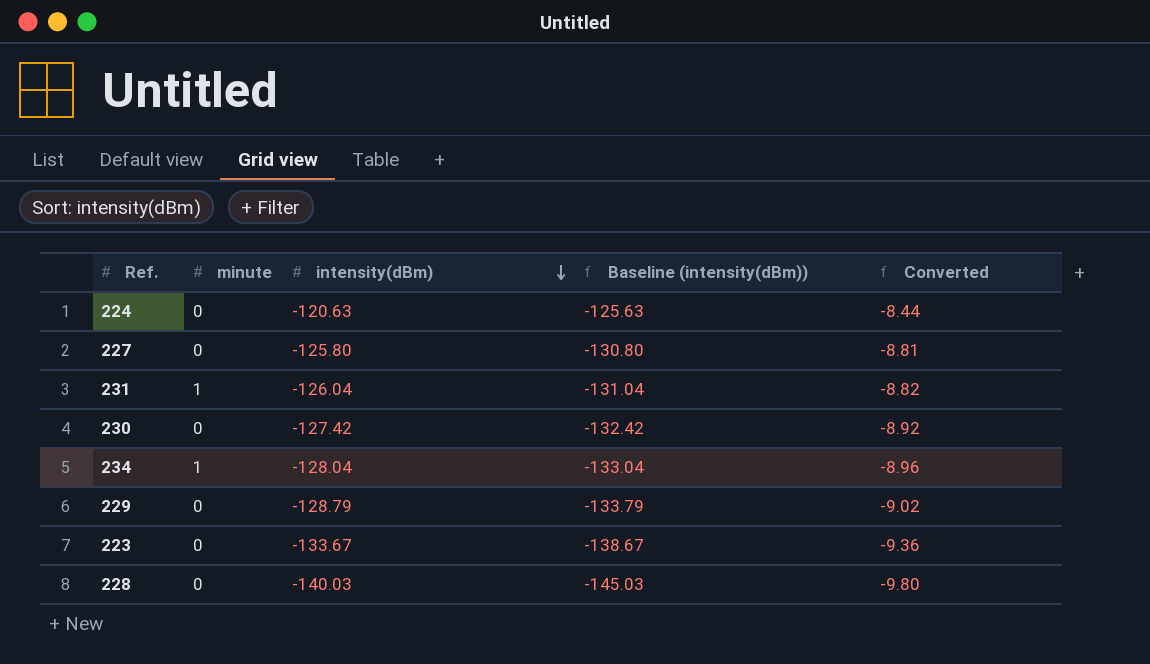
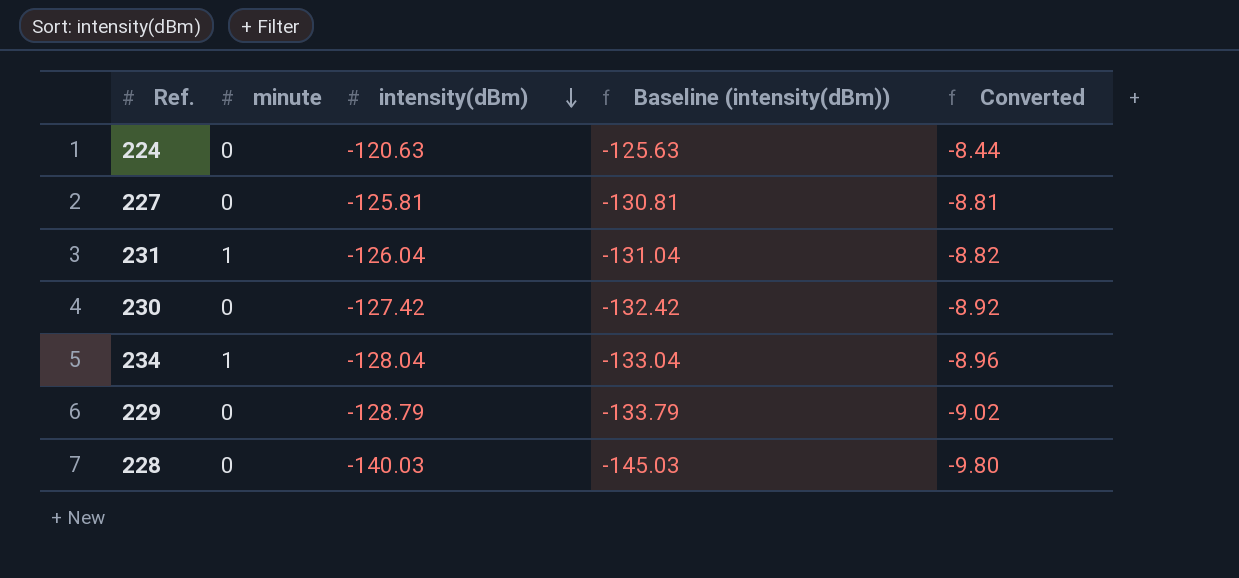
row 223: 0 | -133.67 | -138.67 | -9.36 -> none
227 | intensity(dBm): -125.80 -> -125.81
227 | Baseline (intensity(dBm)): -130.80 -> -130.81

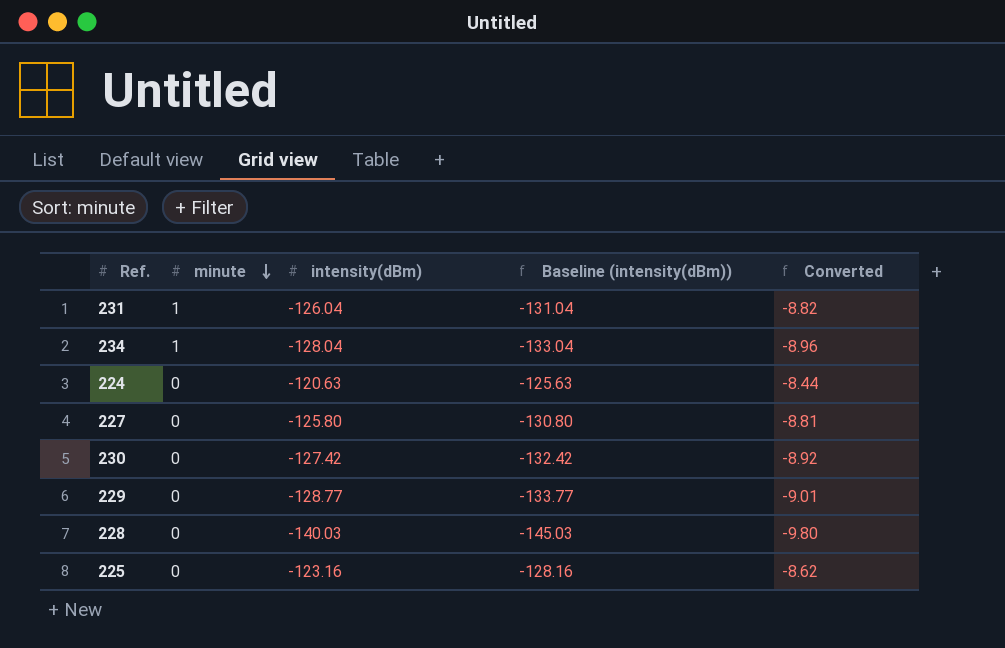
row order: intensity(dBm) descending -> minute descending
227 | intensity(dBm): -125.81 -> -125.80
227 | Baseline (intensity(dBm)): -130.81 -> -130.80
229 | intensity(dBm): -128.79 -> -128.77
229 | Baseline (intensity(dBm)): -133.79 -> -133.77
229 | Converted: -9.02 -> -9.01
row 225: none -> 0 | -123.16 | -128.16 | -8.62

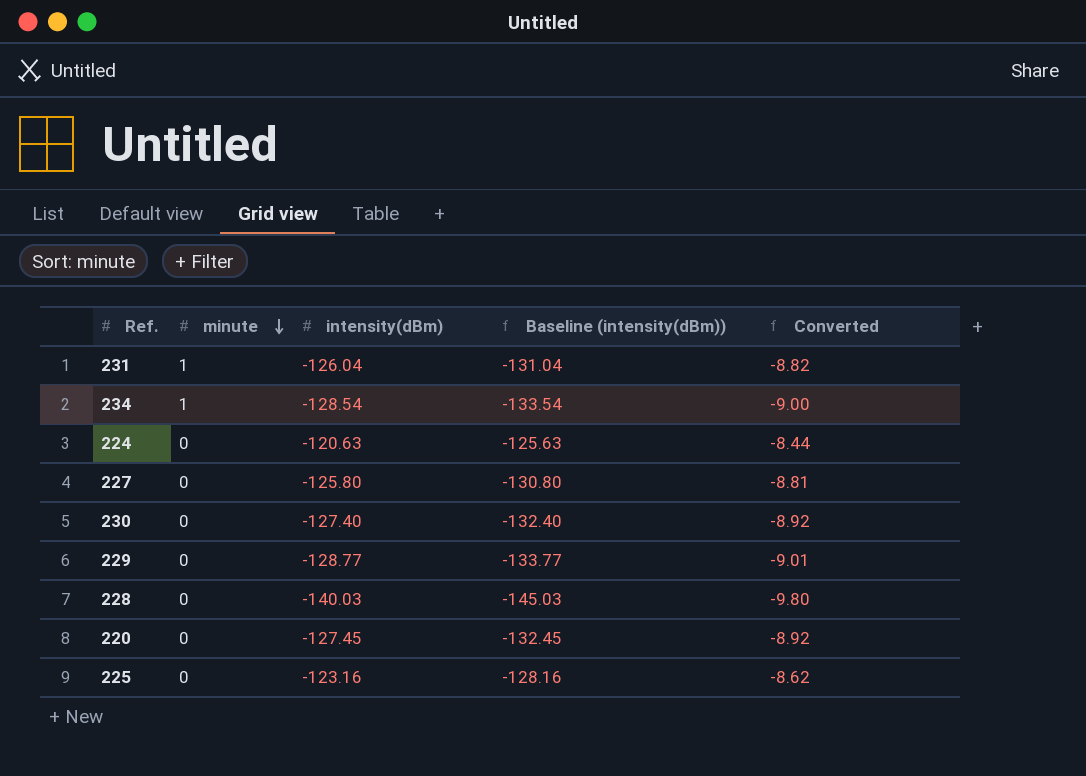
234 | intensity(dBm): -128.04 -> -128.54
234 | Baseline (intensity(dBm)): -133.04 -> -133.54
234 | Converted: -8.96 -> -9.00
230 | intensity(dBm): -127.42 -> -127.40
230 | Baseline (intensity(dBm)): -132.42 -> -132.40
row 220: none -> 0 | -127.45 | -132.45 | -8.92

